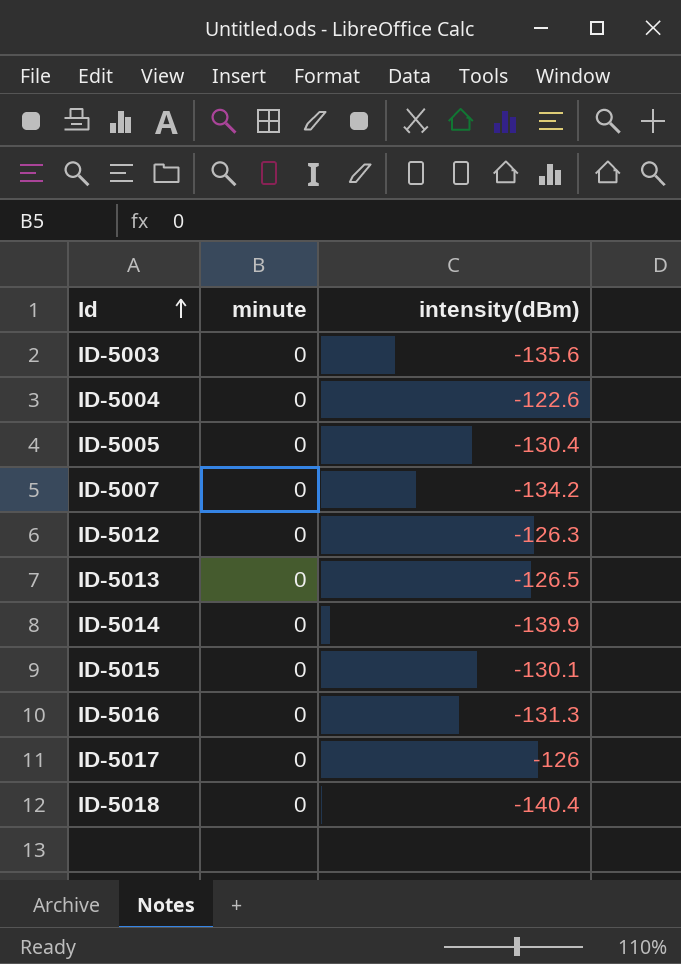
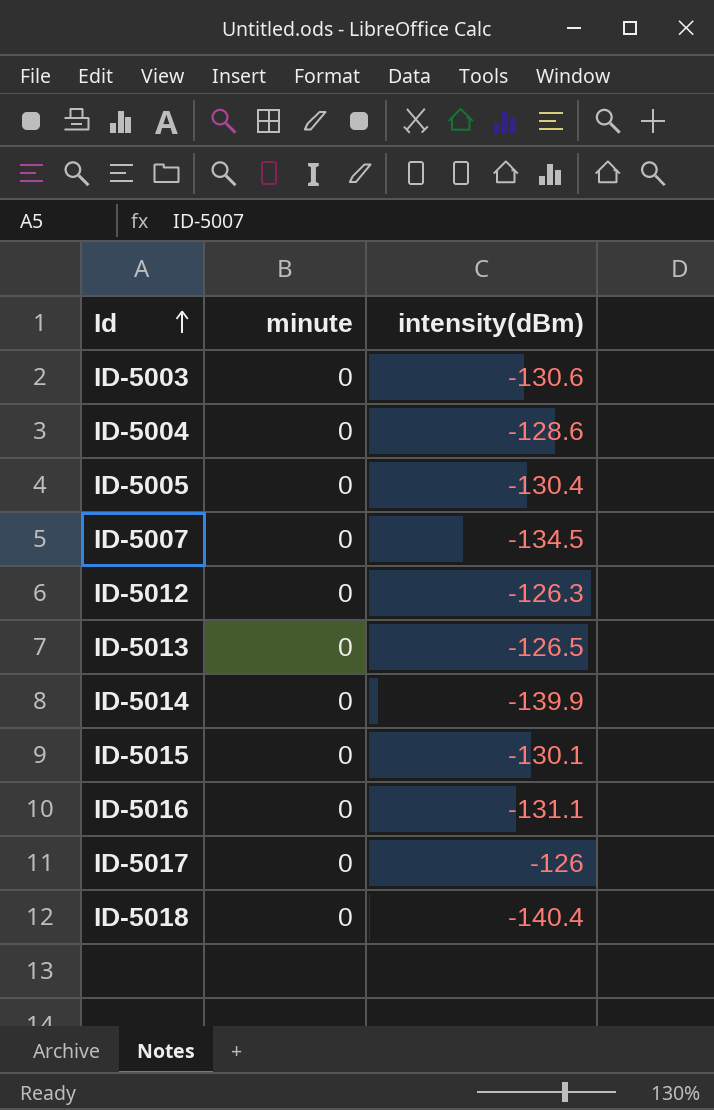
ID-5003 | intensity(dBm): -135.6 -> -130.6
ID-5004 | intensity(dBm): -122.6 -> -128.6
ID-5007 | intensity(dBm): -134.2 -> -134.5
ID-5016 | intensity(dBm): -131.3 -> -131.1

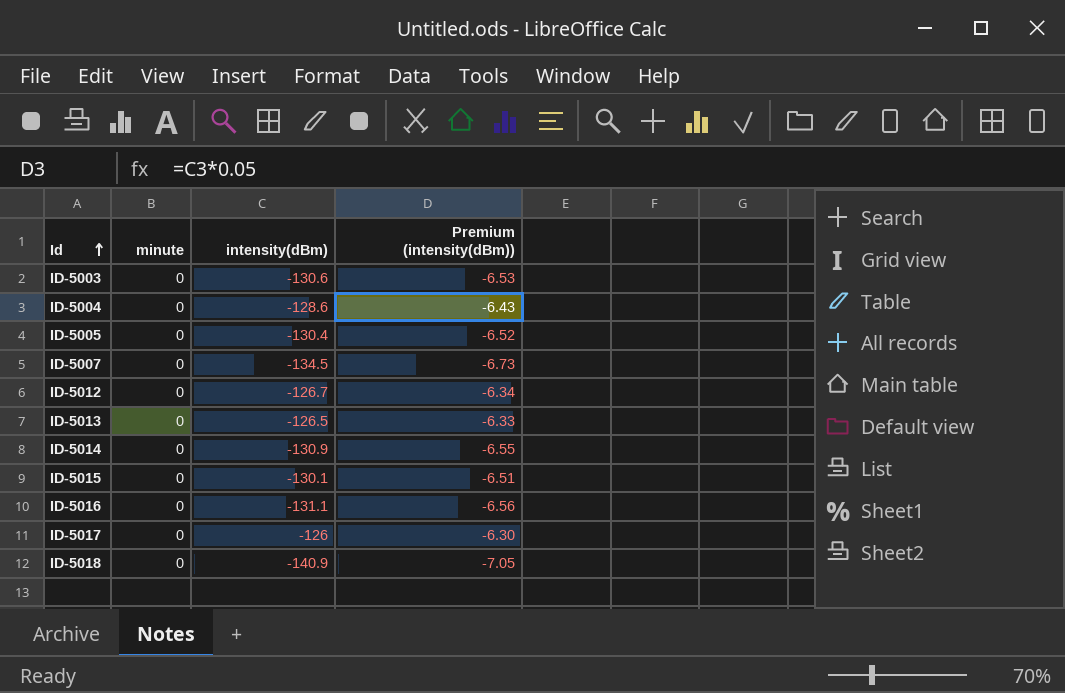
column Premium (intensity(dBm)) | formula: none -> [intensity(dBm)] * 0.05
ID-5012 | intensity(dBm): -126.3 -> -126.7
ID-5014 | intensity(dBm): -139.9 -> -130.9
ID-5018 | intensity(dBm): -140.4 -> -140.9

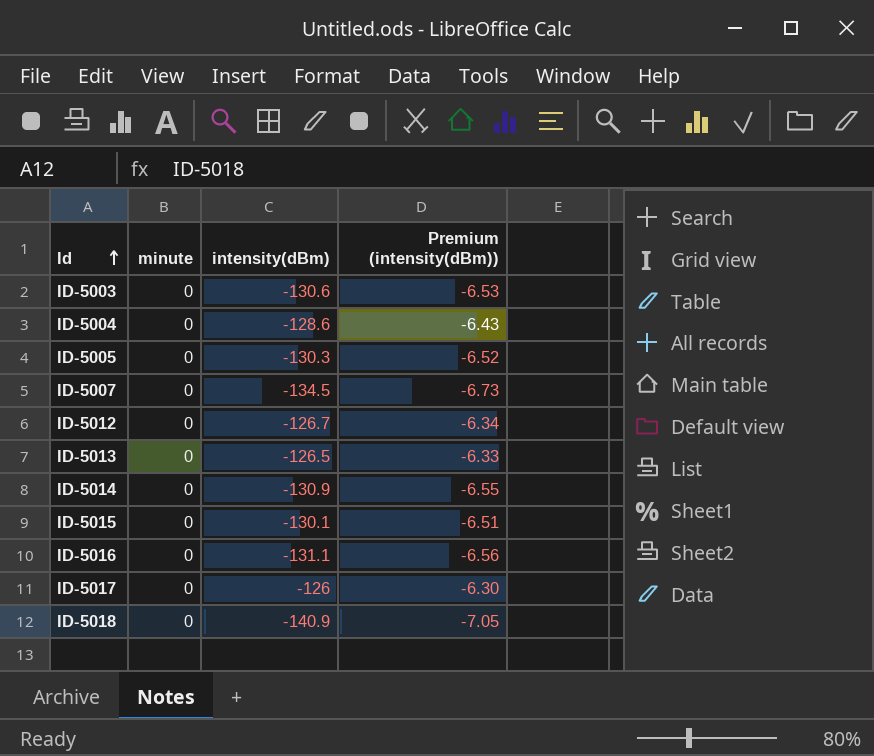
ID-5005 | intensity(dBm): -130.4 -> -130.3

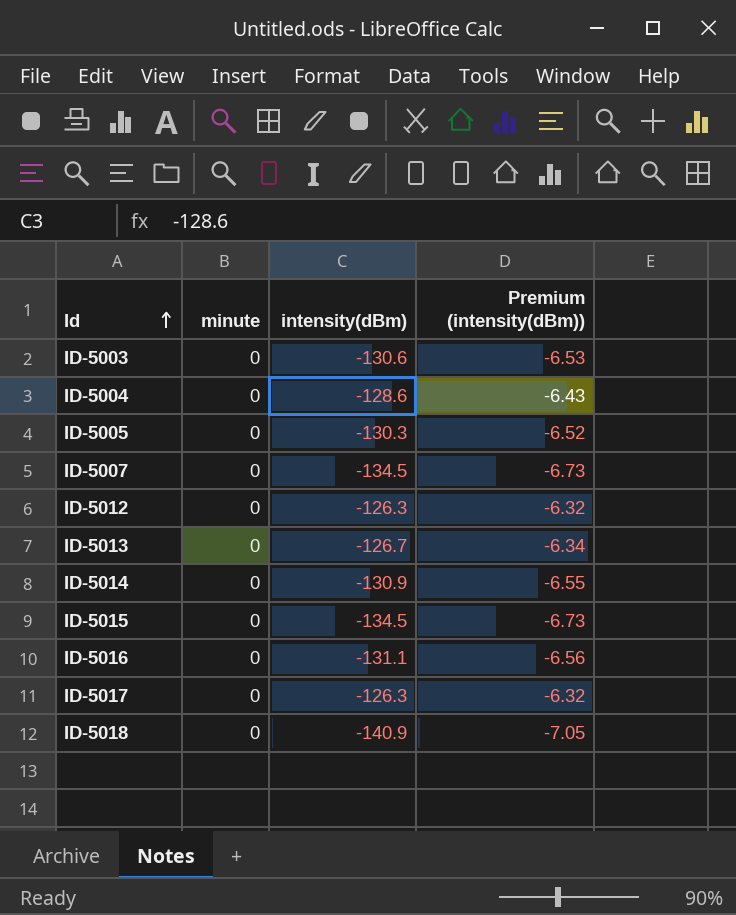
ID-5012 | intensity(dBm): -126.7 -> -126.3
ID-5012 | Premium (intensity(dBm)): -6.34 -> -6.32
ID-5013 | intensity(dBm): -126.5 -> -126.7
ID-5013 | Premium (intensity(dBm)): -6.33 -> -6.34
ID-5015 | intensity(dBm): -130.1 -> -134.5
ID-5015 | Premium (intensity(dBm)): -6.51 -> -6.73
ID-5017 | intensity(dBm): -126 -> -126.3
ID-5017 | Premium (intensity(dBm)): -6.30 -> -6.32

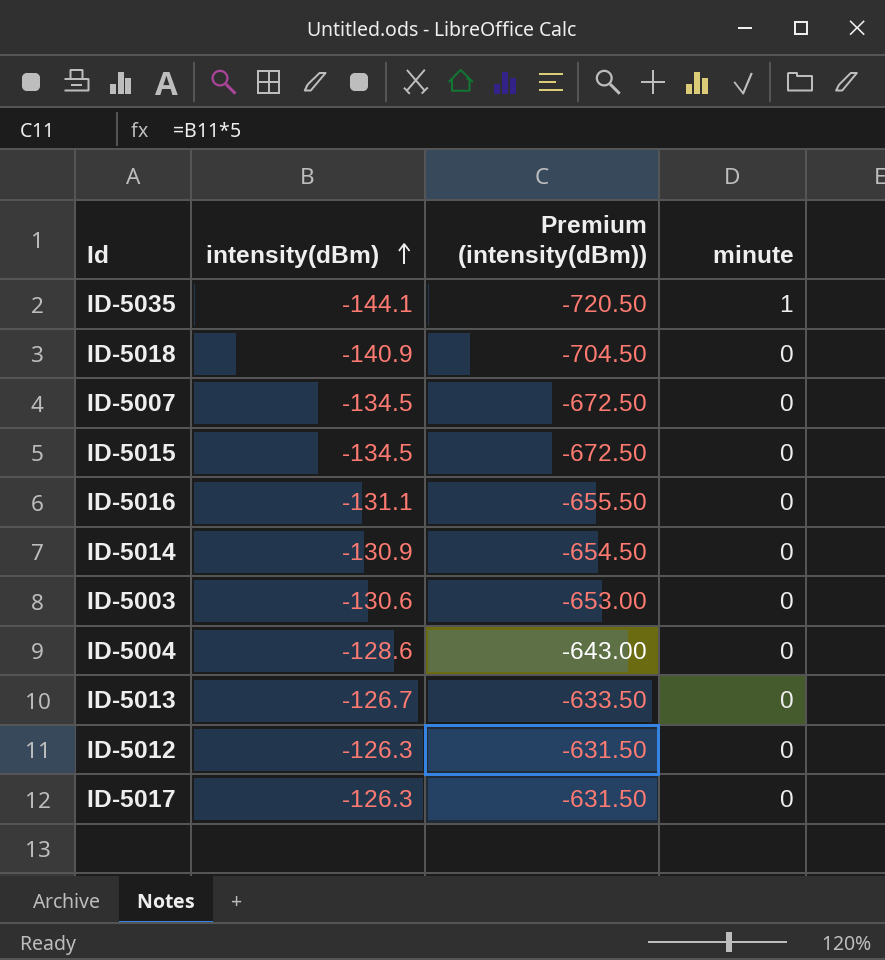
row order: Id ascending -> intensity(dBm) ascending
column Premium (intensity(dBm)) | formula: [intensity(dBm)] * 0.05 -> [intensity(dBm)] * 5
column minute | position: 2 -> 4
row ID-5005: 0 | -130.3 | -6.52 -> none
row ID-5035: none -> -144.1 | -720.50 | 1

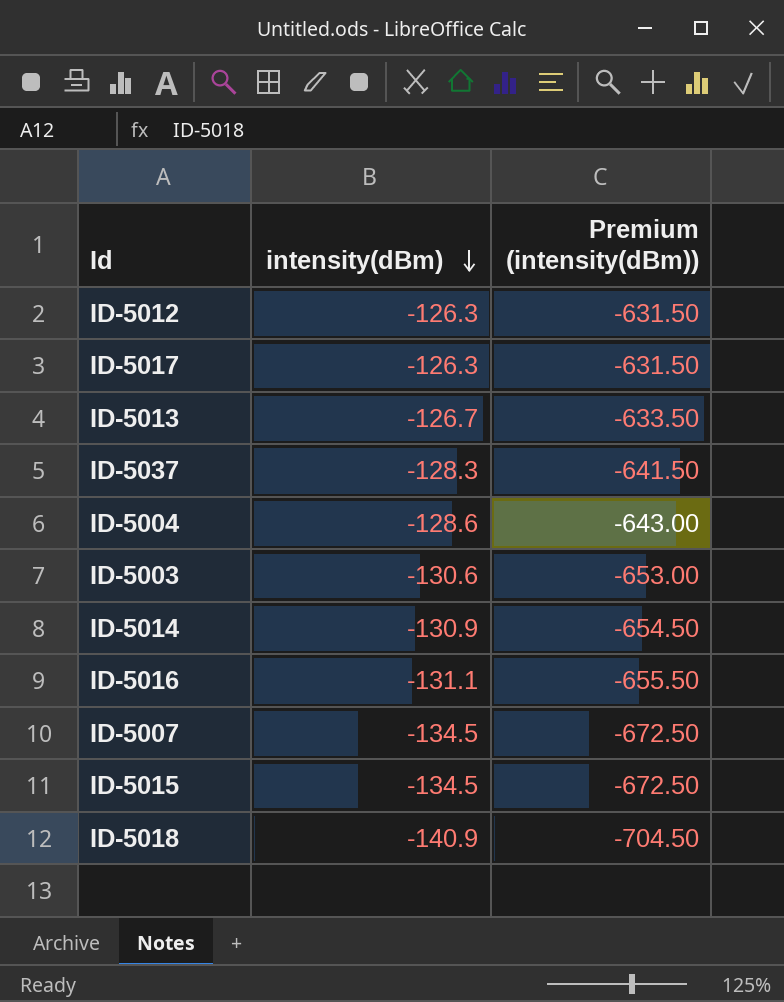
row order: intensity(dBm) ascending -> intensity(dBm) descending
column minute | position: 4 -> none
row ID-5035: -144.1 | -720.50 | 1 -> none
row ID-5037: none -> -128.3 | -641.50

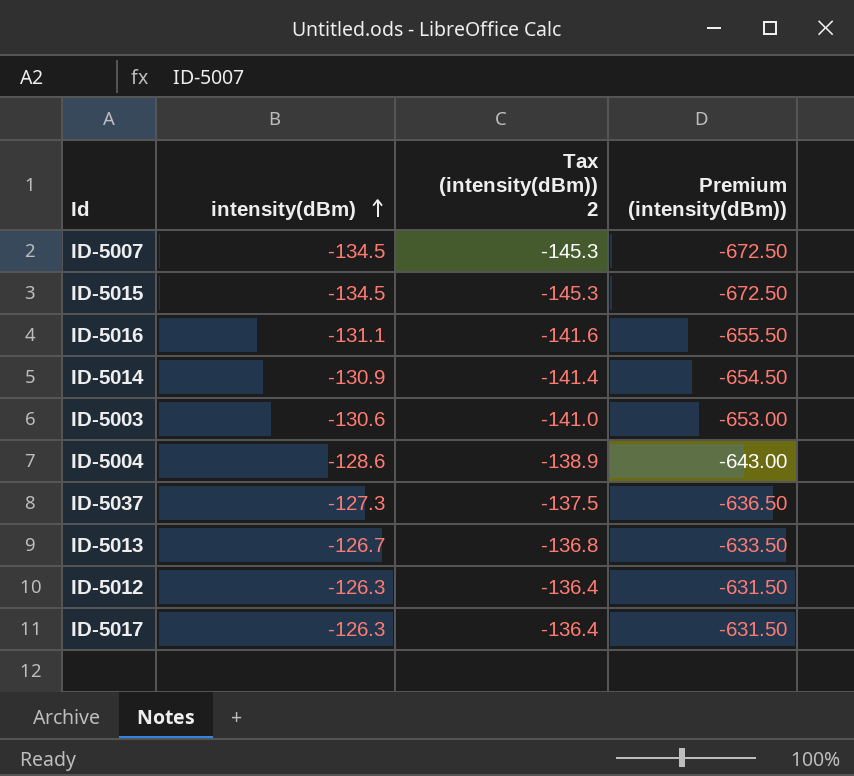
row order: intensity(dBm) descending -> intensity(dBm) ascending
column Tax (intensity(dBm)) 2 | formula: none -> [intensity(dBm)] * 1.08
row ID-5018: -140.9 | -704.50 -> none
ID-5037 | intensity(dBm): -128.3 -> -127.3
ID-5037 | Premium (intensity(dBm)): -641.50 -> -636.50

